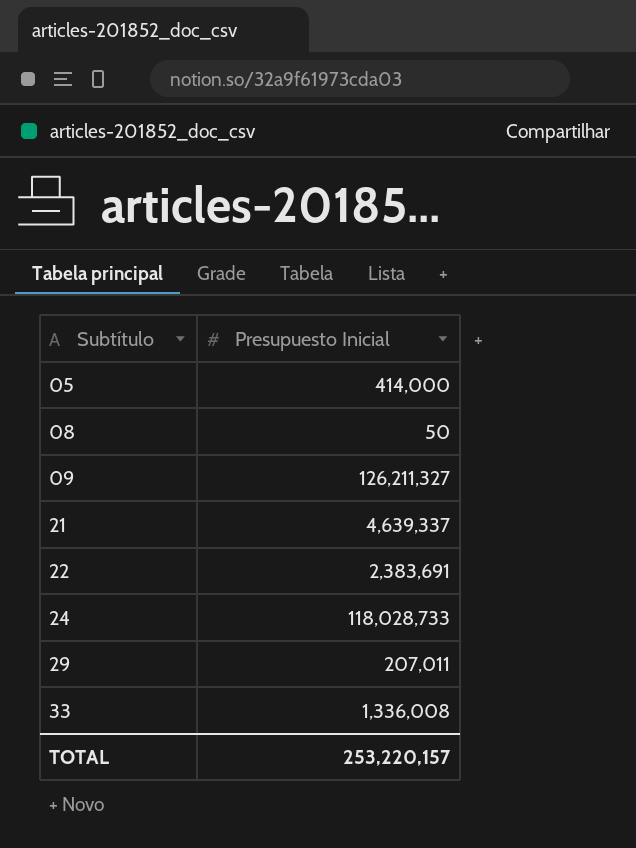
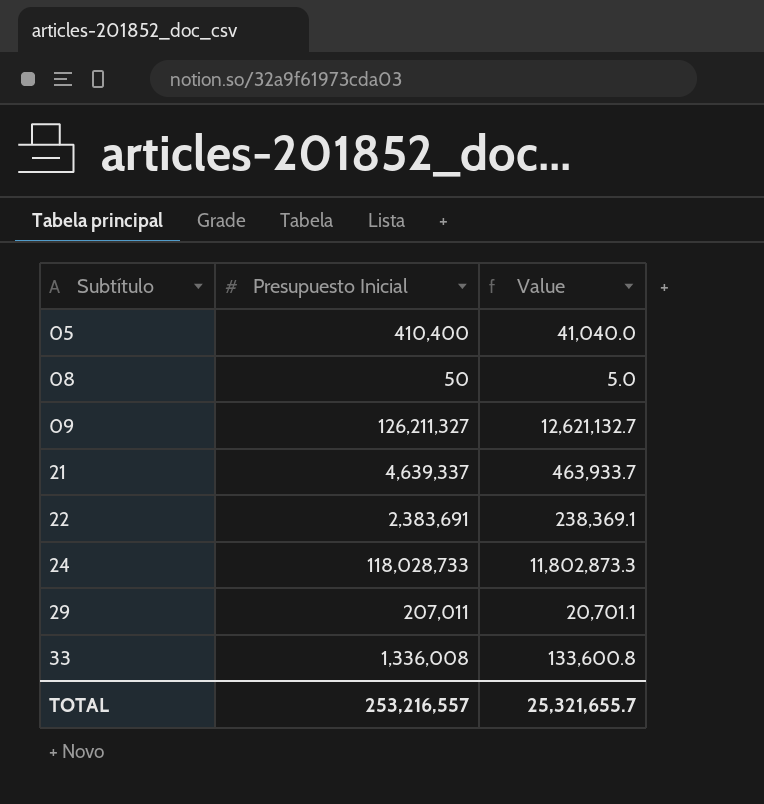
column Value | formula: none -> [Presupuesto Inicial] * 0.1
05 | Presupuesto Inicial: 414,000 -> 410,400
TOTAL | Presupuesto Inicial: 253,220,157 -> 253,216,557

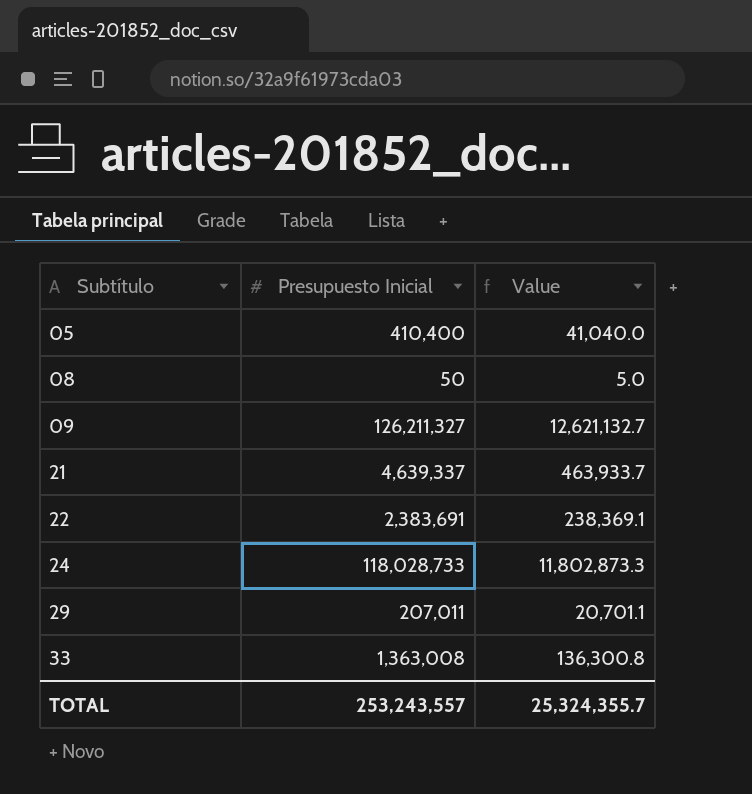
33 | Presupuesto Inicial: 1,336,008 -> 1,363,008
33 | Value: 133,600.8 -> 136,300.8
TOTAL | Presupuesto Inicial: 253,216,557 -> 253,243,557
TOTAL | Value: 25,321,655.7 -> 25,324,355.7

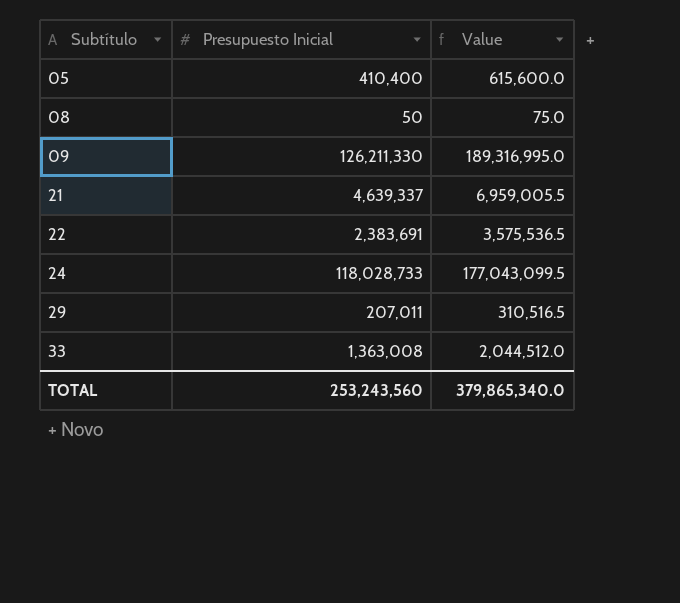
column Value | formula: [Presupuesto Inicial] * 0.1 -> [Presupuesto Inicial] * 1.5
09 | Presupuesto Inicial: 126,211,327 -> 126,211,330
TOTAL | Presupuesto Inicial: 253,243,557 -> 253,243,560
TOTAL | Value: 25,324,355.7 -> 379,865,340.0

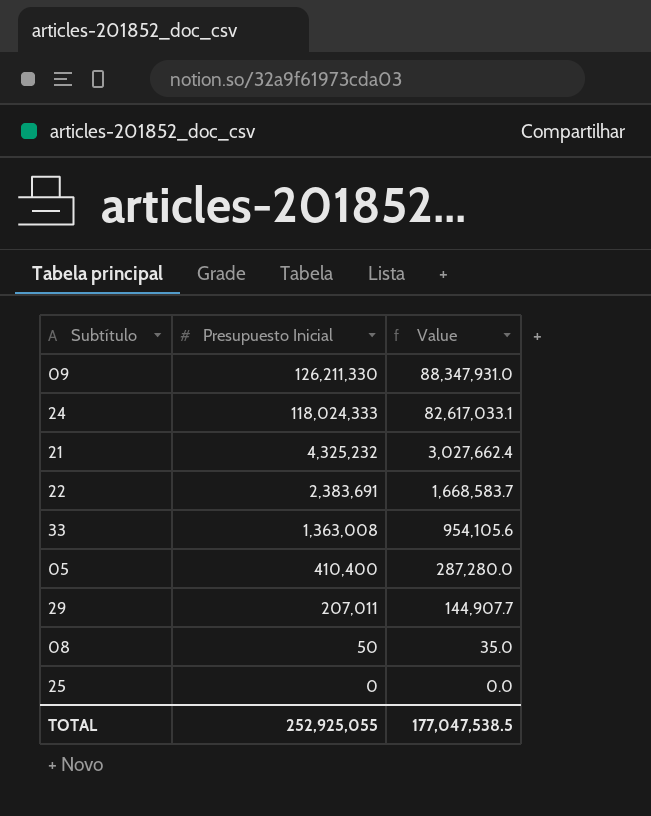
row order: Subtítulo ascending -> Presupuesto Inicial descending
column Value | formula: [Presupuesto Inicial] * 1.5 -> [Presupuesto Inicial] * 0.7
24 | Presupuesto Inicial: 118,028,733 -> 118,024,333
21 | Presupuesto Inicial: 4,639,337 -> 4,325,232
row 25: none -> 0 | 0.0
TOTAL | Presupuesto Inicial: 253,243,560 -> 252,925,055
TOTAL | Value: 379,865,340.0 -> 177,047,538.5

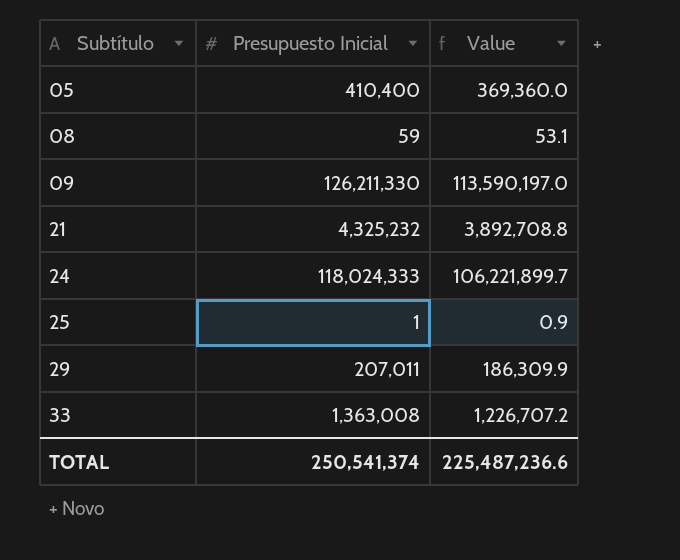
row order: Presupuesto Inicial descending -> Subtítulo ascending
column Value | formula: [Presupuesto Inicial] * 0.7 -> [Presupuesto Inicial] * 0.9
row 22: 2,383,691 | 1,668,583.7 -> none
08 | Presupuesto Inicial: 50 -> 59
25 | Presupuesto Inicial: 0 -> 1
TOTAL | Presupuesto Inicial: 252,925,055 -> 250,541,374
TOTAL | Value: 177,047,538.5 -> 225,487,236.6

